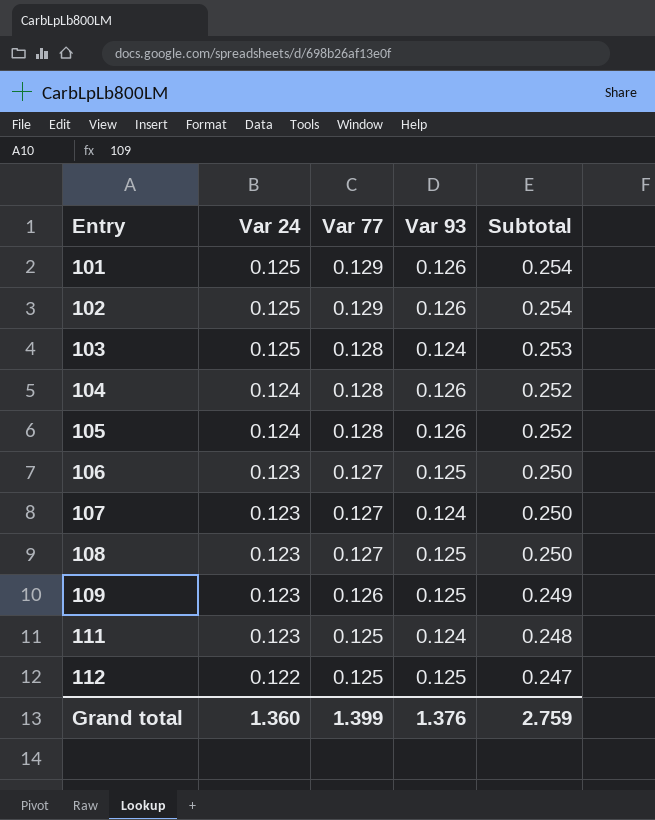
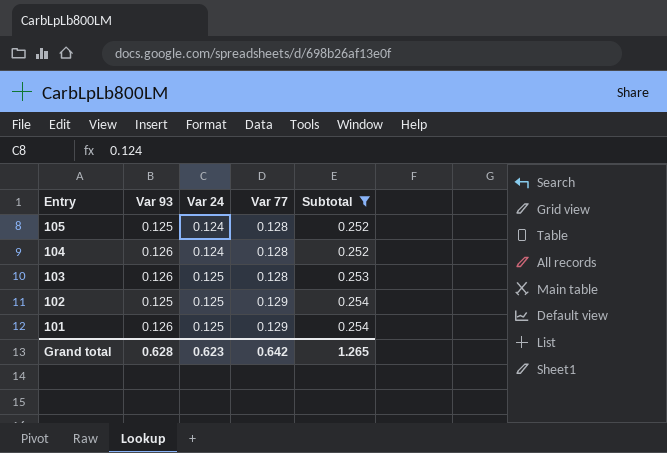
filter: none -> Subtotal >= 0.252
row order: Entry ascending -> Entry descending
column Var 93 | position: 4 -> 2
105 | Var 93: 0.126 -> 0.125
103 | Var 93: 0.124 -> 0.126
102 | Var 93: 0.126 -> 0.125
Grand total | Var 93: 1.376 -> 0.628
Grand total | Var 24: 1.360 -> 0.623
Grand total | Var 77: 1.399 -> 0.642
Grand total | Subtotal: 2.759 -> 1.265

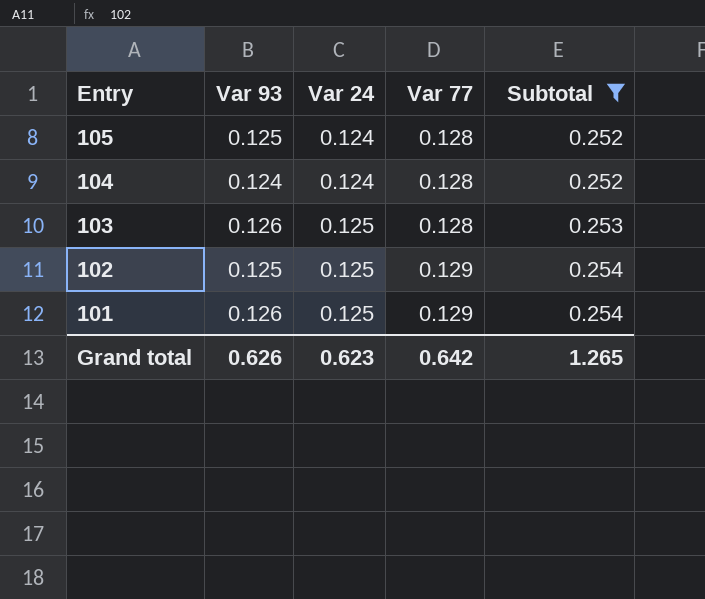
104 | Var 93: 0.126 -> 0.124
Grand total | Var 93: 0.628 -> 0.626

